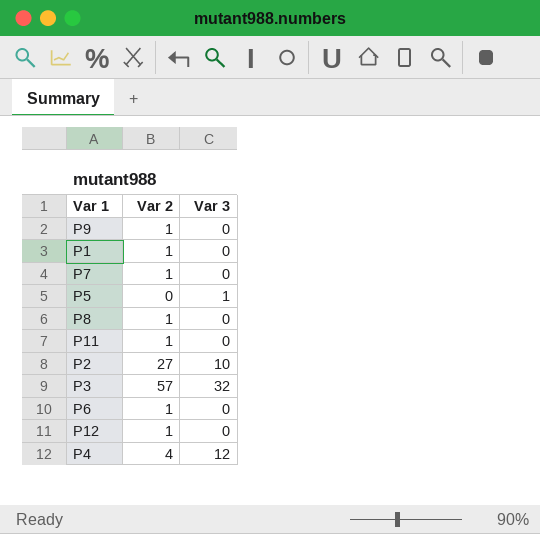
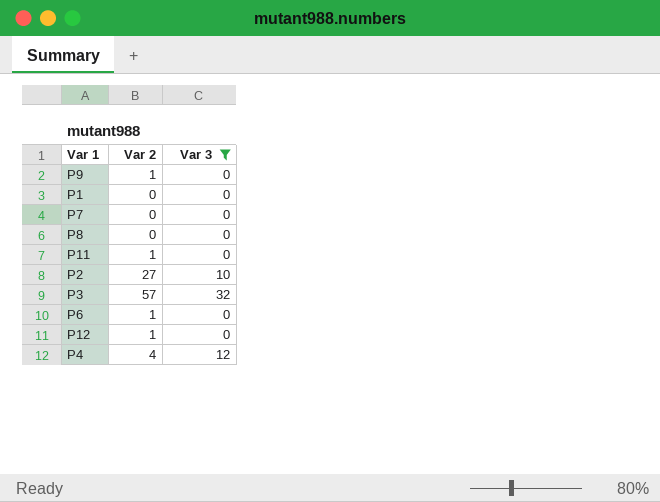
filter: none -> Var 3 != 1
P1 | Var 2: 1 -> 0
P7 | Var 2: 1 -> 0
P8 | Var 2: 1 -> 0

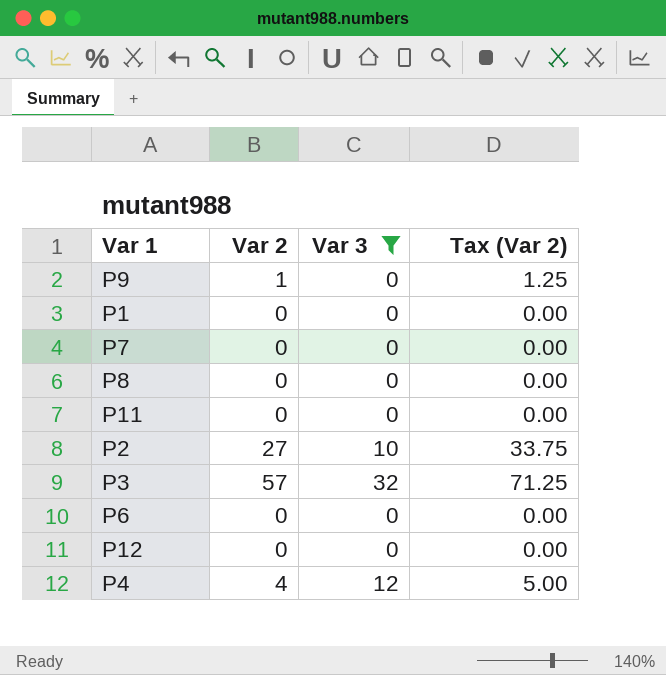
column Tax (Var 2) | formula: none -> [Var 2] * 1.25
P11 | Var 2: 1 -> 0
P6 | Var 2: 1 -> 0
P12 | Var 2: 1 -> 0

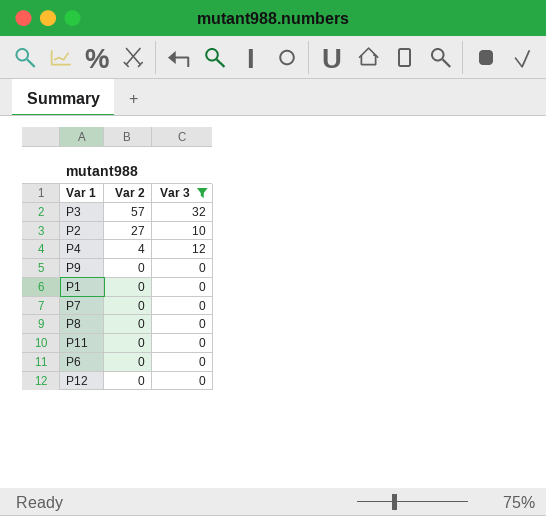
row order: none -> Var 2 descending
column Tax (Var 2) | formula: [Var 2] * 1.25 -> none
P9 | Var 2: 1 -> 0

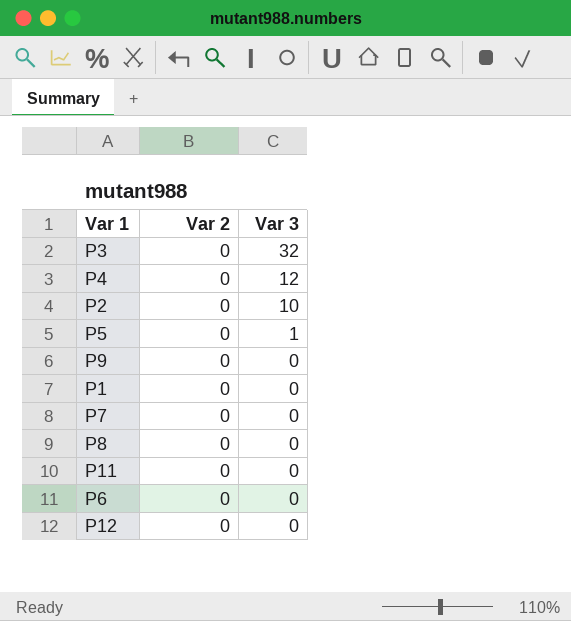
filter: Var 3 != 1 -> none
row order: Var 2 descending -> Var 3 descending
P3 | Var 2: 57 -> 0
P4 | Var 2: 4 -> 0
P2 | Var 2: 27 -> 0

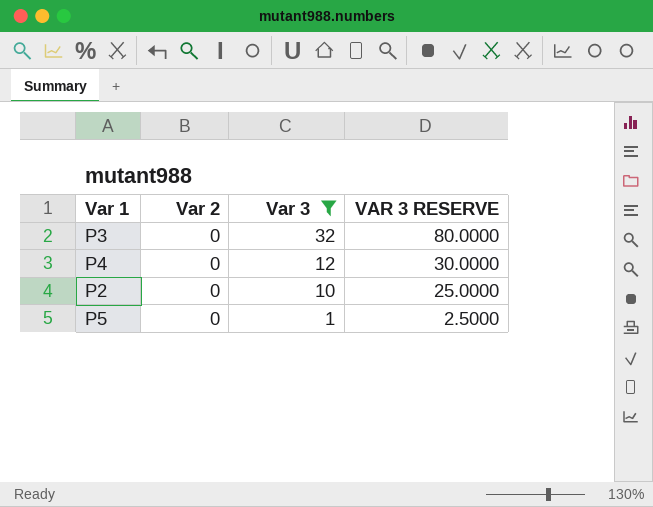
filter: none -> Var 3 != 0
column VAR 3 RESERVE | formula: none -> [Var 3] * 2.5

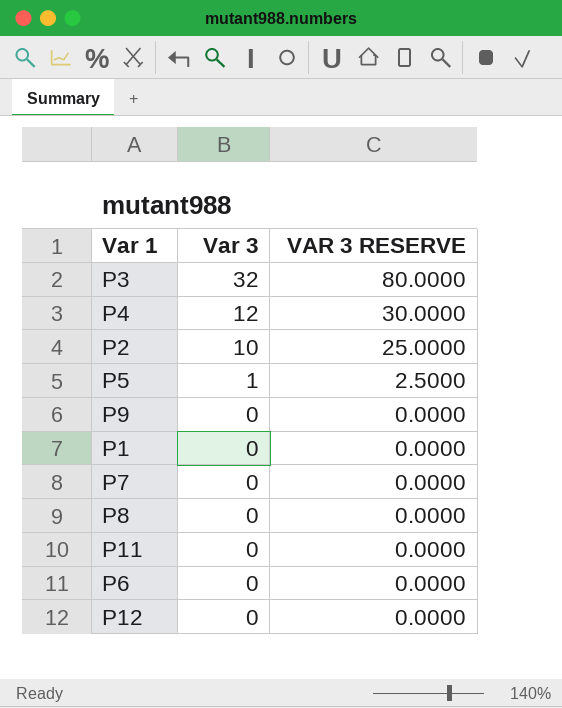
filter: Var 3 != 0 -> none
column Var 2 | position: 2 -> none

